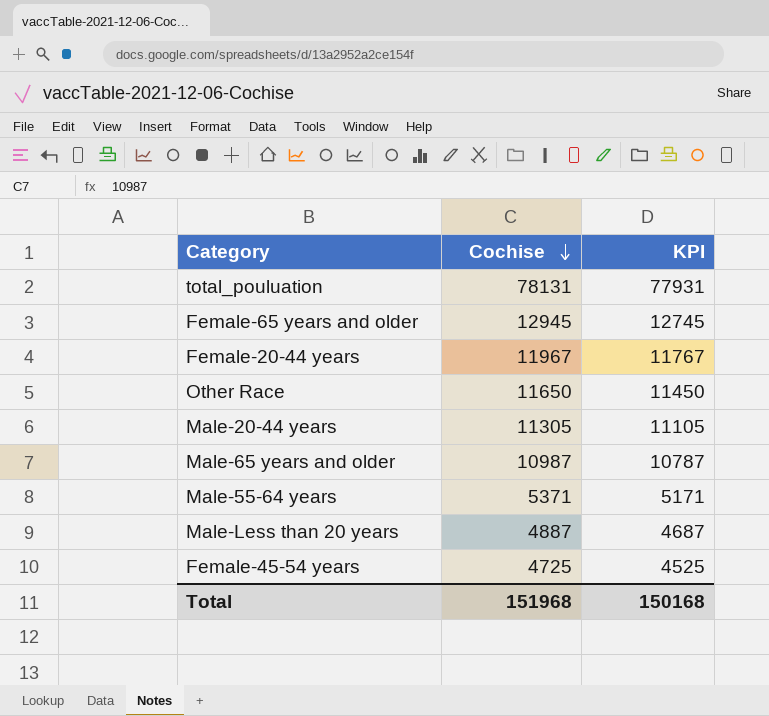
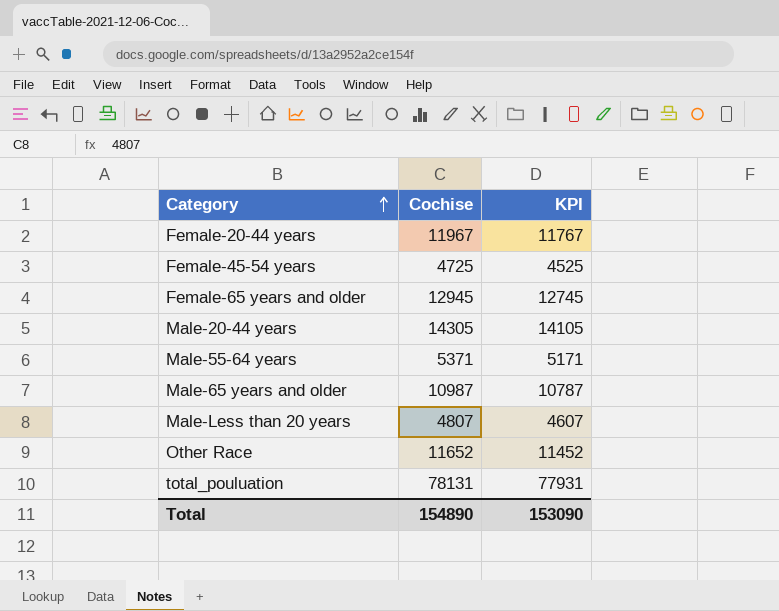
row order: Cochise descending -> Category ascending
Male-20-44 years | Cochise: 11305 -> 14305
Male-20-44 years | KPI: 11105 -> 14105
Male-Less than 20 years | Cochise: 4887 -> 4807
Male-Less than 20 years | KPI: 4687 -> 4607
Other Race | Cochise: 11650 -> 11652
Other Race | KPI: 11450 -> 11452
Total | Cochise: 151968 -> 154890
Total | KPI: 150168 -> 153090

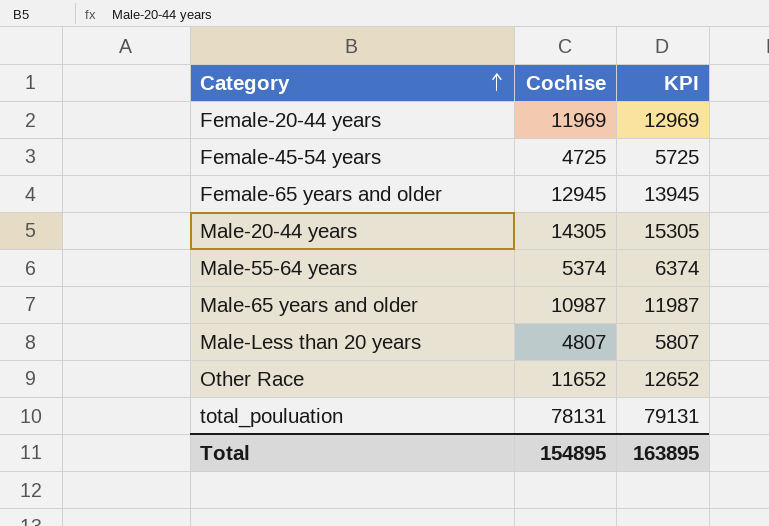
column KPI | formula: [Cochise] - 200 -> [Cochise] + 1000
Female-20-44 years | Cochise: 11967 -> 11969
Male-55-64 years | Cochise: 5371 -> 5374
Total | Cochise: 154890 -> 154895
Total | KPI: 153090 -> 163895

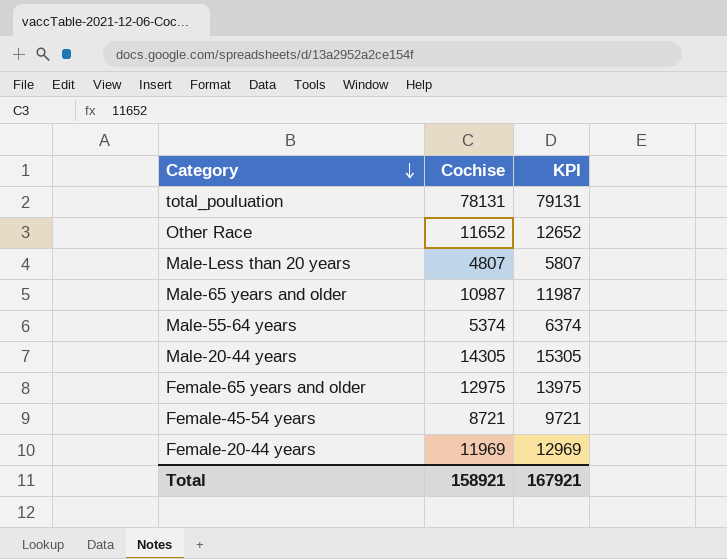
row order: Category ascending -> Category descending
Female-65 years and older | Cochise: 12945 -> 12975
Female-65 years and older | KPI: 13945 -> 13975
Female-45-54 years | Cochise: 4725 -> 8721
Female-45-54 years | KPI: 5725 -> 9721
Total | Cochise: 154895 -> 158921
Total | KPI: 163895 -> 167921

